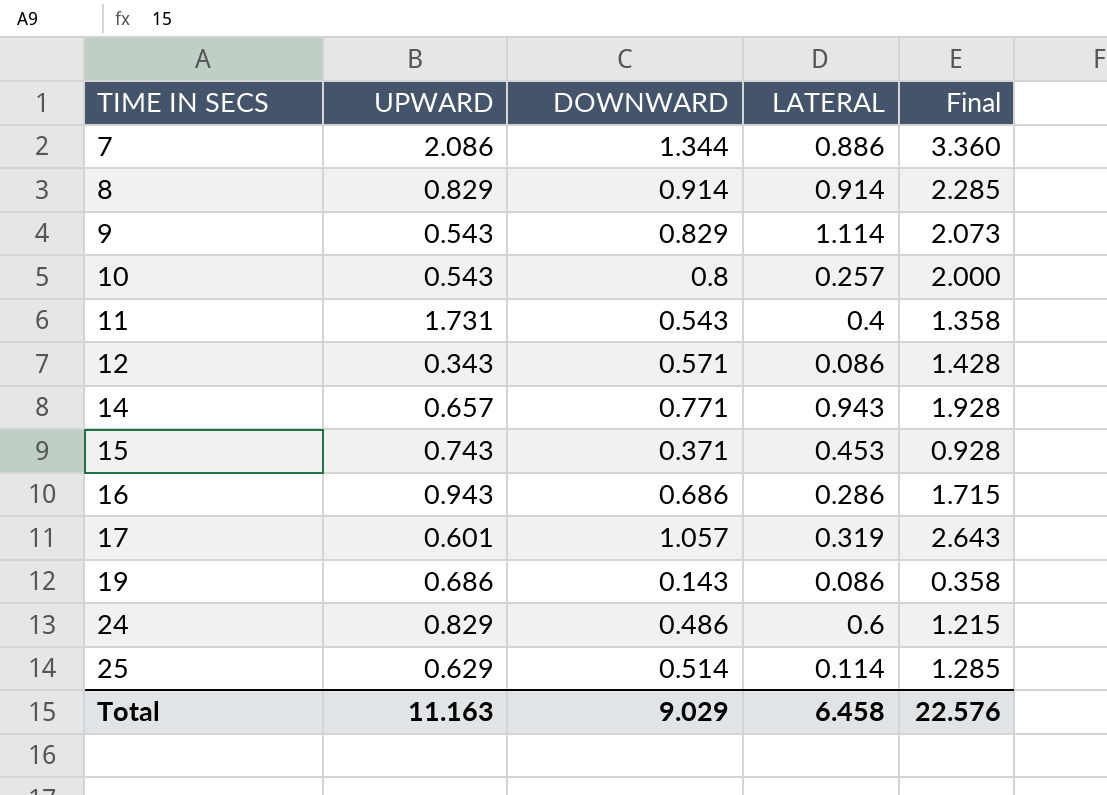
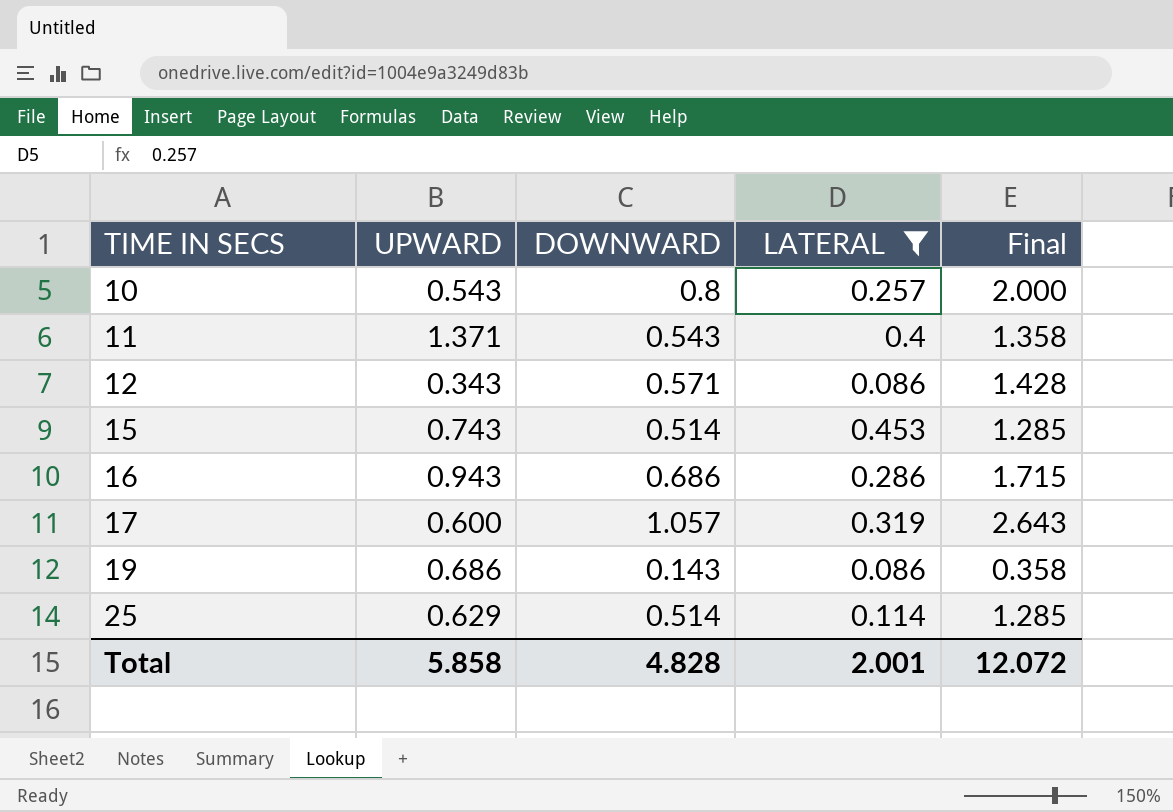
filter: none -> LATERAL <= 0.453
11 | UPWARD: 1.731 -> 1.371
15 | DOWNWARD: 0.371 -> 0.514
15 | Final: 0.928 -> 1.285
17 | UPWARD: 0.601 -> 0.600
Total | UPWARD: 11.163 -> 5.858
Total | DOWNWARD: 9.029 -> 4.828
Total | LATERAL: 6.458 -> 2.001
Total | Final: 22.576 -> 12.072

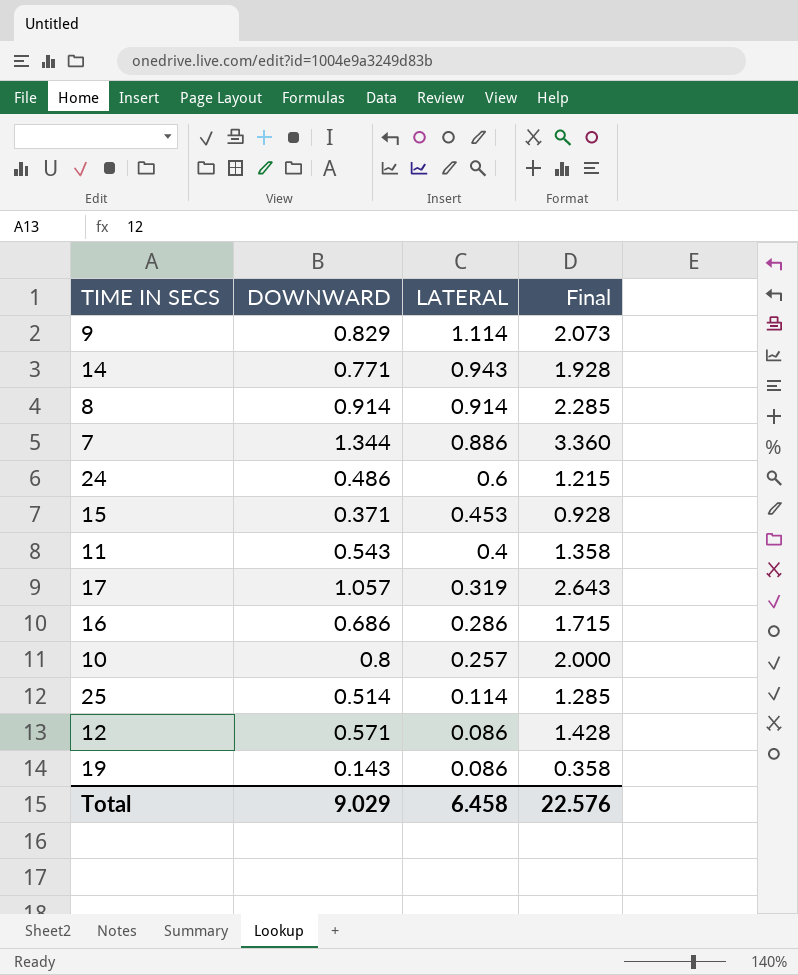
filter: LATERAL <= 0.453 -> none
row order: TIME IN SECS ascending -> LATERAL descending
column UPWARD | position: 2 -> none
15 | DOWNWARD: 0.514 -> 0.371
15 | Final: 1.285 -> 0.928
Total | DOWNWARD: 4.828 -> 9.029
Total | LATERAL: 2.001 -> 6.458
Total | Final: 12.072 -> 22.576

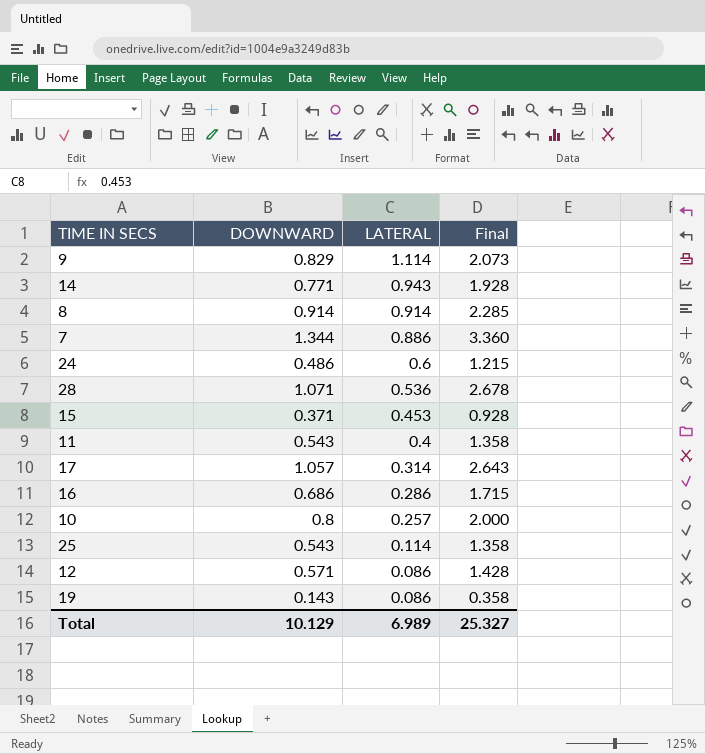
row 28: none -> 1.071 | 0.536 | 2.678
17 | LATERAL: 0.319 -> 0.314
25 | DOWNWARD: 0.514 -> 0.543
25 | Final: 1.285 -> 1.358
Total | DOWNWARD: 9.029 -> 10.129
Total | LATERAL: 6.458 -> 6.989
Total | Final: 22.576 -> 25.327

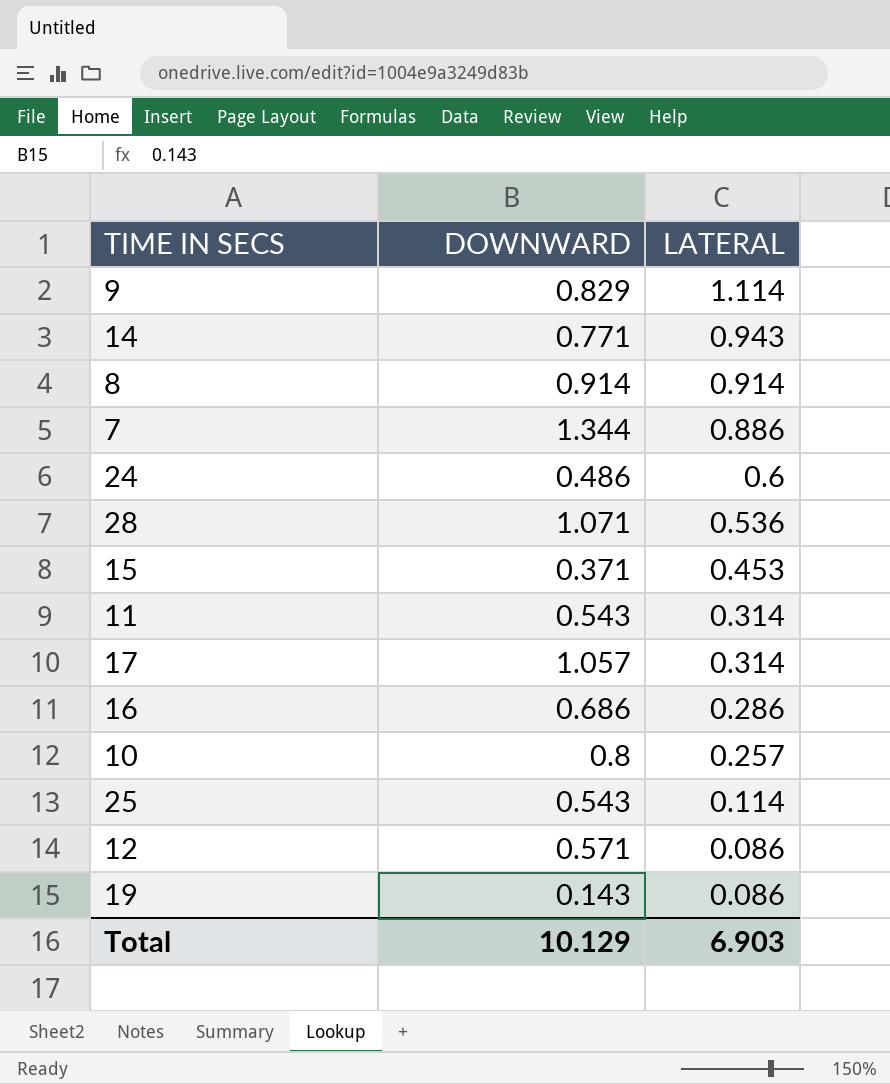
column Final | formula: [DOWNWARD] * 2.5 -> none
11 | LATERAL: 0.4 -> 0.314
Total | LATERAL: 6.989 -> 6.903

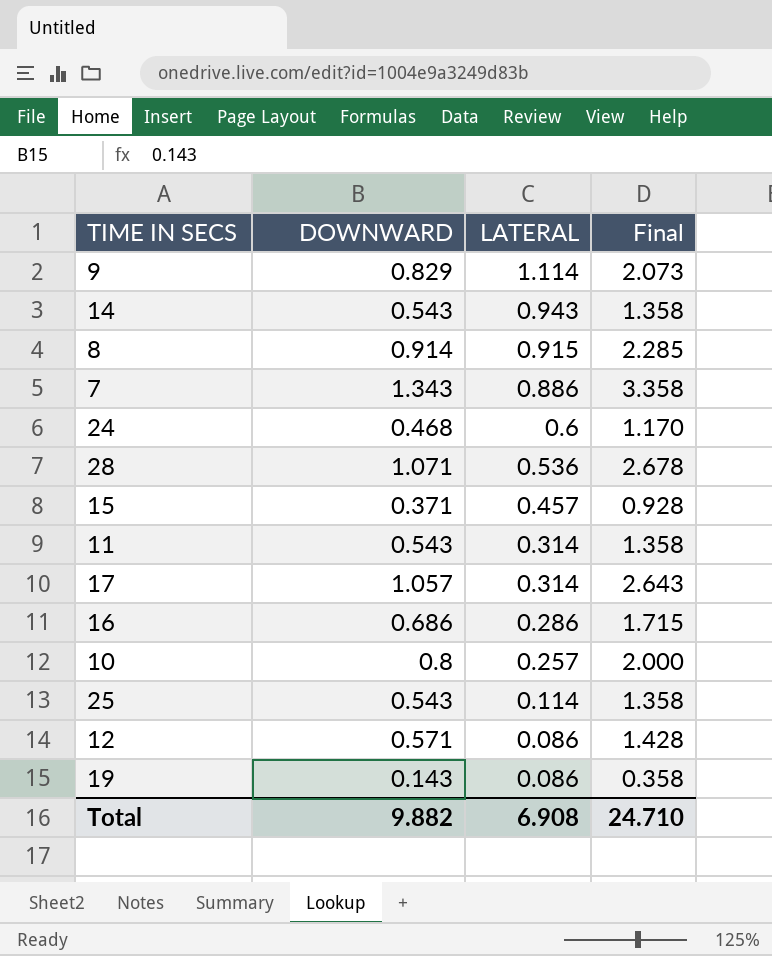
column Final | formula: none -> [DOWNWARD] * 2.5
14 | DOWNWARD: 0.771 -> 0.543
8 | LATERAL: 0.914 -> 0.915
7 | DOWNWARD: 1.344 -> 1.343
24 | DOWNWARD: 0.486 -> 0.468
15 | LATERAL: 0.453 -> 0.457
Total | DOWNWARD: 10.129 -> 9.882
Total | LATERAL: 6.903 -> 6.908

